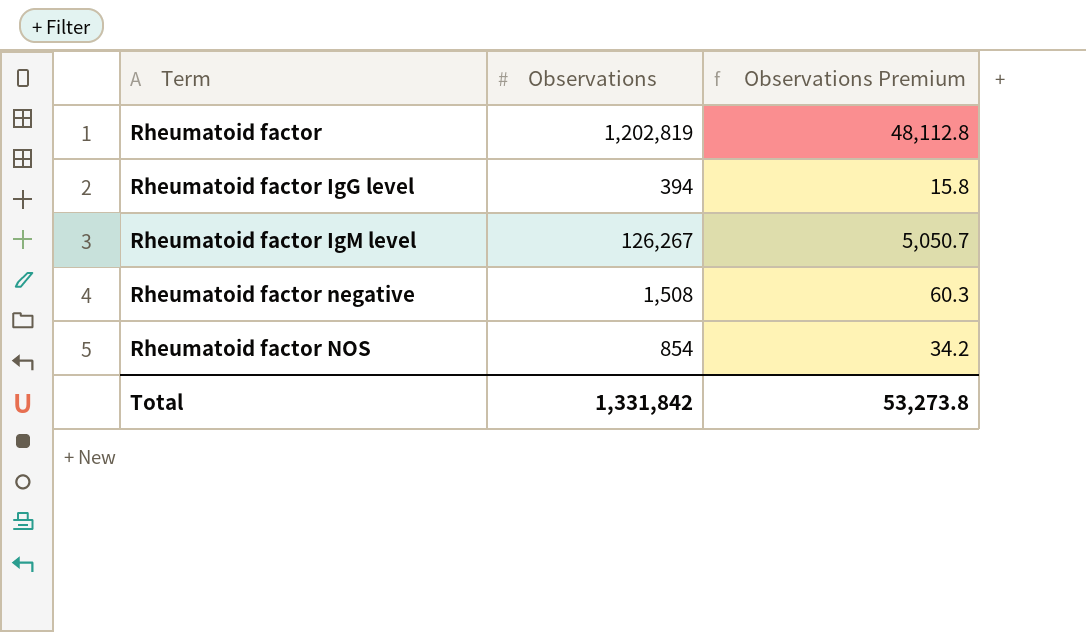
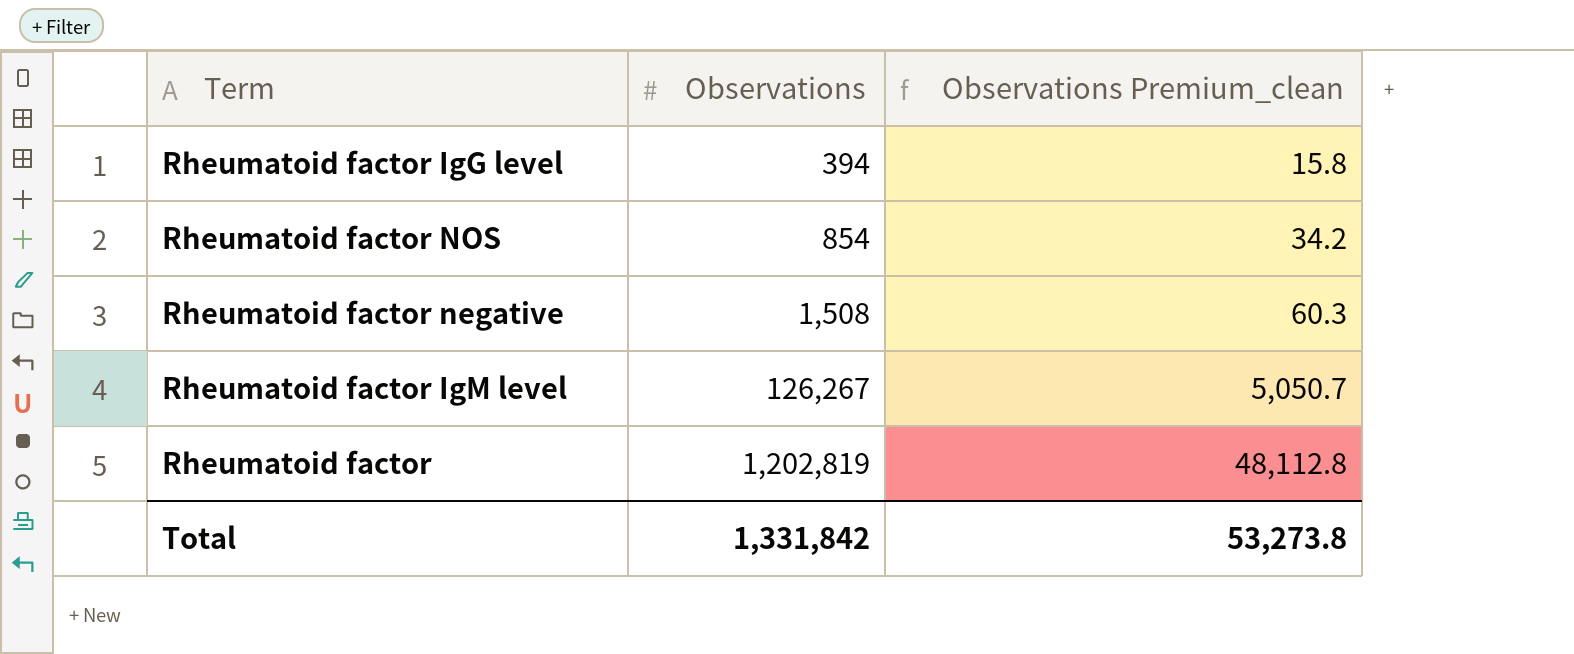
row order: Term ascending -> Observations ascending
column name: Observations Premium -> Observations Premium_clean

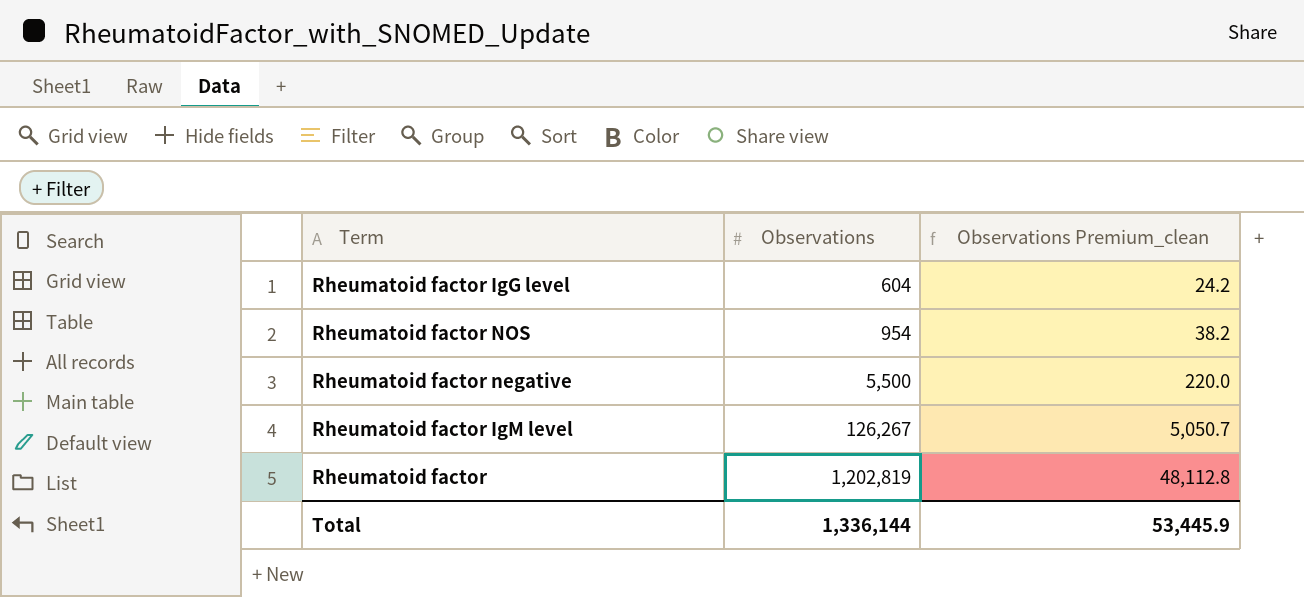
Rheumatoid factor IgG level | Observations: 394 -> 604
Rheumatoid factor IgG level | Observations Premium_clean: 15.8 -> 24.2
Rheumatoid factor NOS | Observations: 854 -> 954
Rheumatoid factor NOS | Observations Premium_clean: 34.2 -> 38.2
Rheumatoid factor negative | Observations: 1,508 -> 5,500
Rheumatoid factor negative | Observations Premium_clean: 60.3 -> 220.0
Total | Observations: 1,331,842 -> 1,336,144
Total | Observations Premium_clean: 53,273.8 -> 53,445.9

